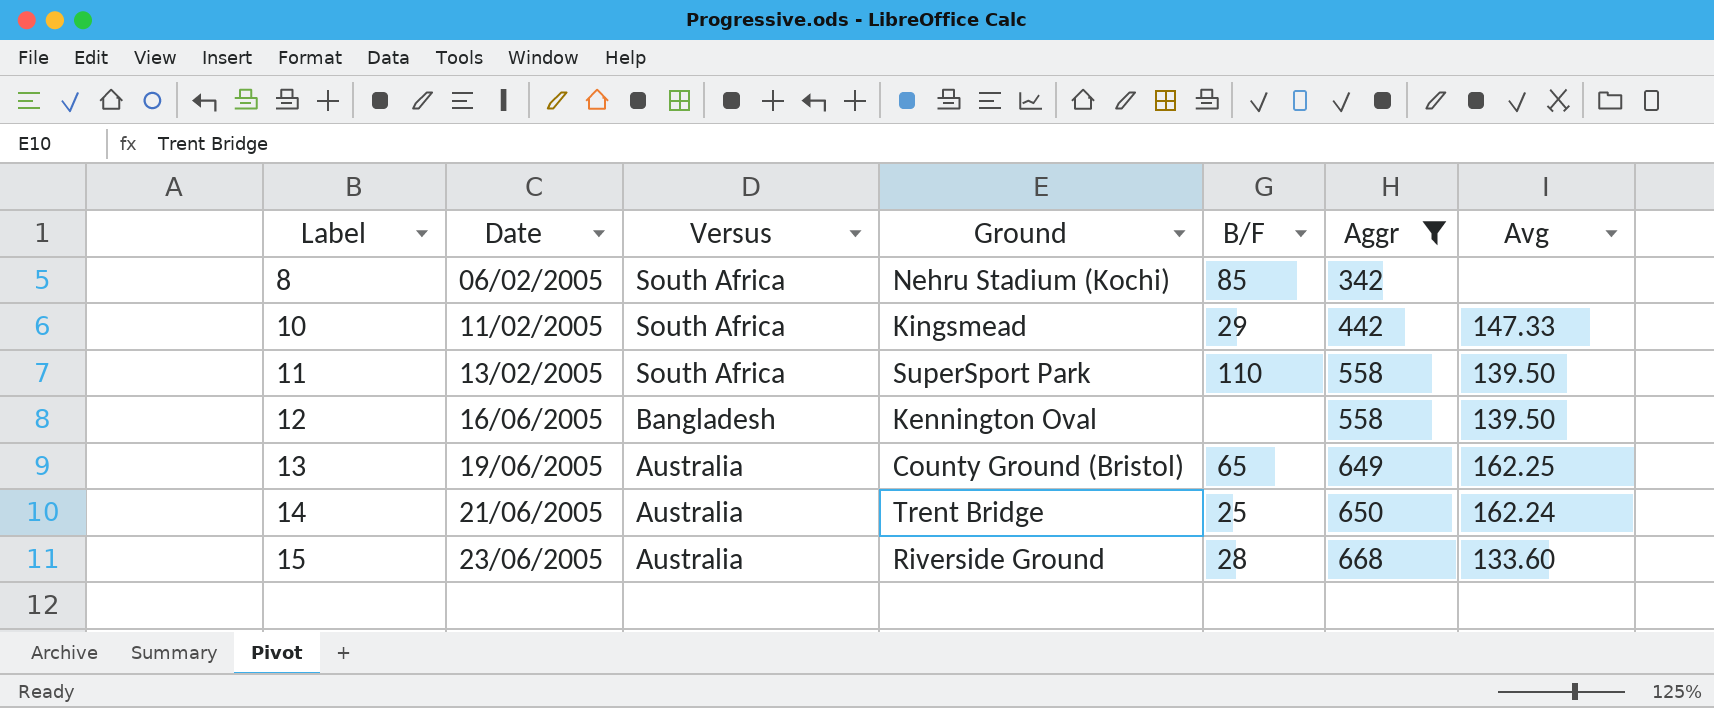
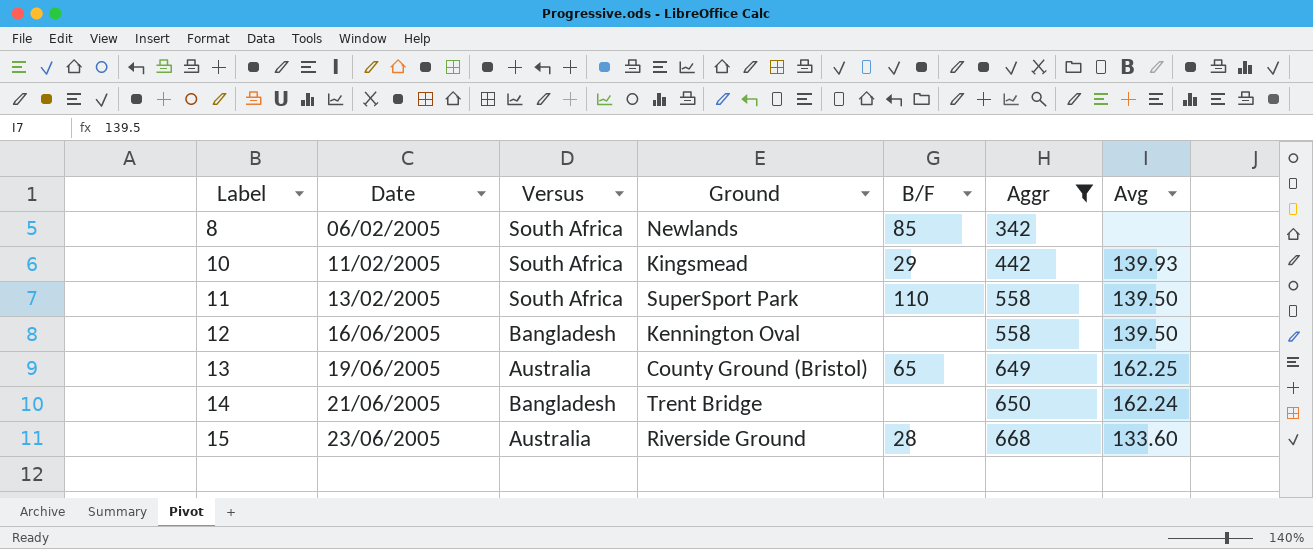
8 | Ground: Nehru Stadium (Kochi) -> Newlands
10 | Avg: 147.33 -> 139.93
14 | Versus: Australia -> Bangladesh
14 | B/F: 25 -> none

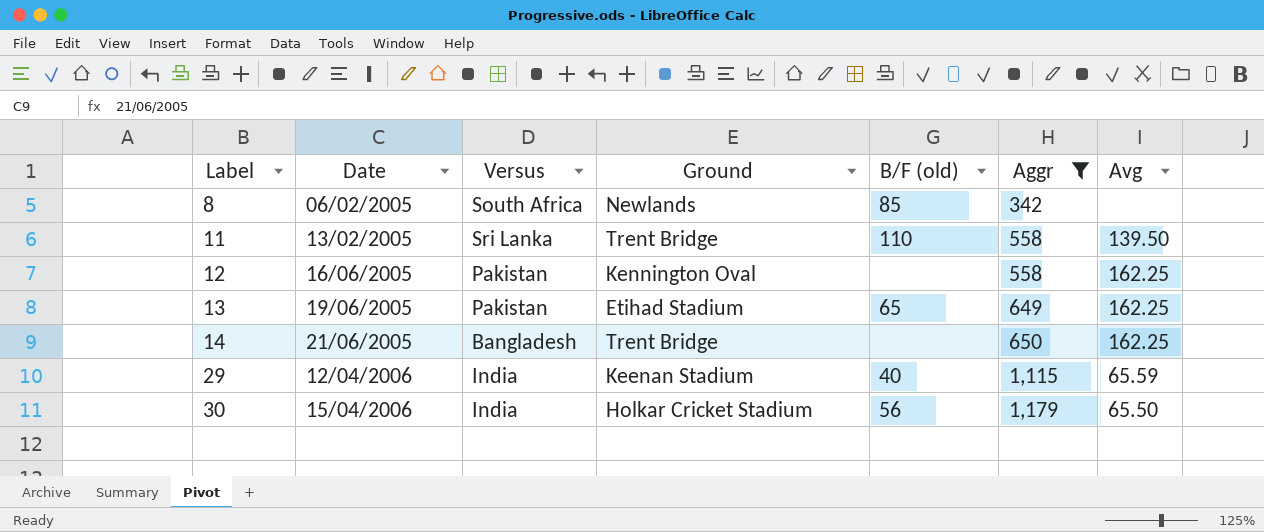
column name: B/F -> B/F (old)
row 10: 11/02/2005 | South Africa | Kingsmead | 29 | 442 | 139.93 -> none
row 15: 23/06/2005 | Australia | Riverside Ground | 28 | 668 | 133.60 -> none
11 | Versus: South Africa -> Sri Lanka
11 | Ground: SuperSport Park -> Trent Bridge
12 | Versus: Bangladesh -> Pakistan
12 | Avg: 139.50 -> 162.25
13 | Versus: Australia -> Pakistan
13 | Ground: County Ground (Bristol) -> Etihad Stadium
14 | Avg: 162.24 -> 162.25
row 29: none -> 12/04/2006 | India | Keenan Stadium | 40 | 1,115 | 65.59
row 30: none -> 15/04/2006 | India | Holkar Cricket Stadium | 56 | 1,179 | 65.50

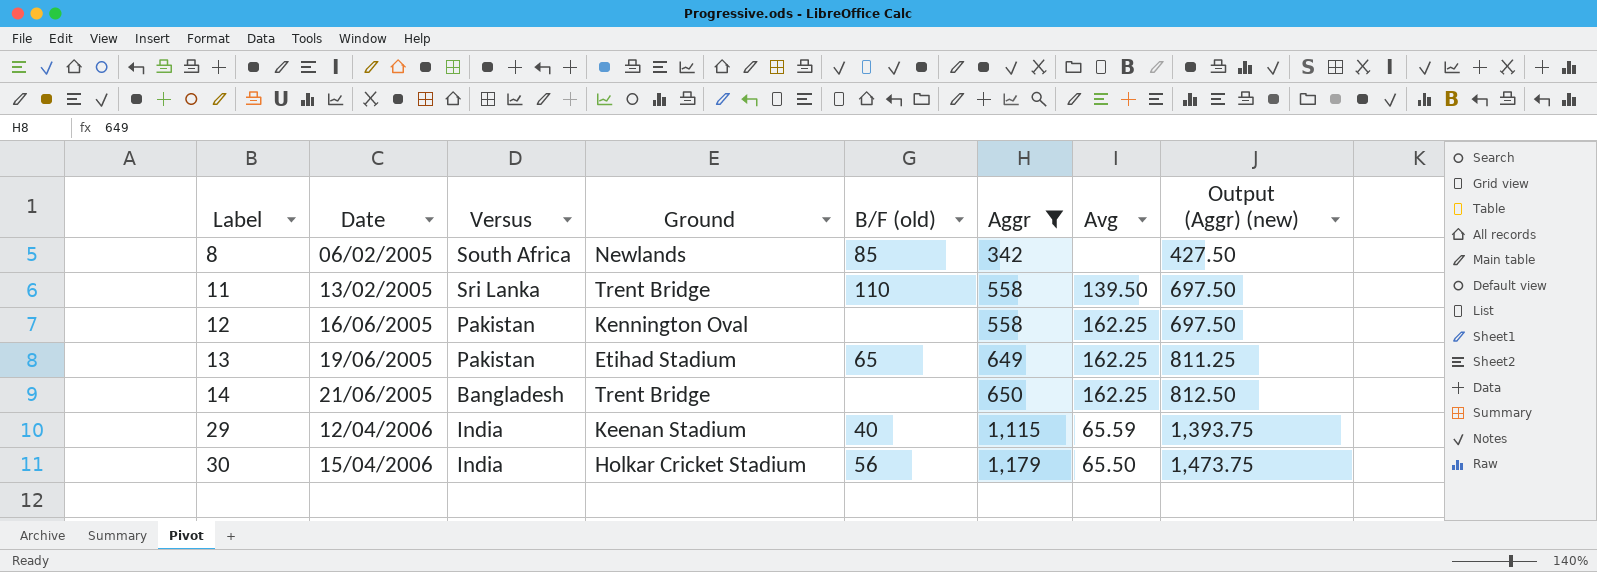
column Output (Aggr) (new) | formula: none -> [Aggr] * 1.25

